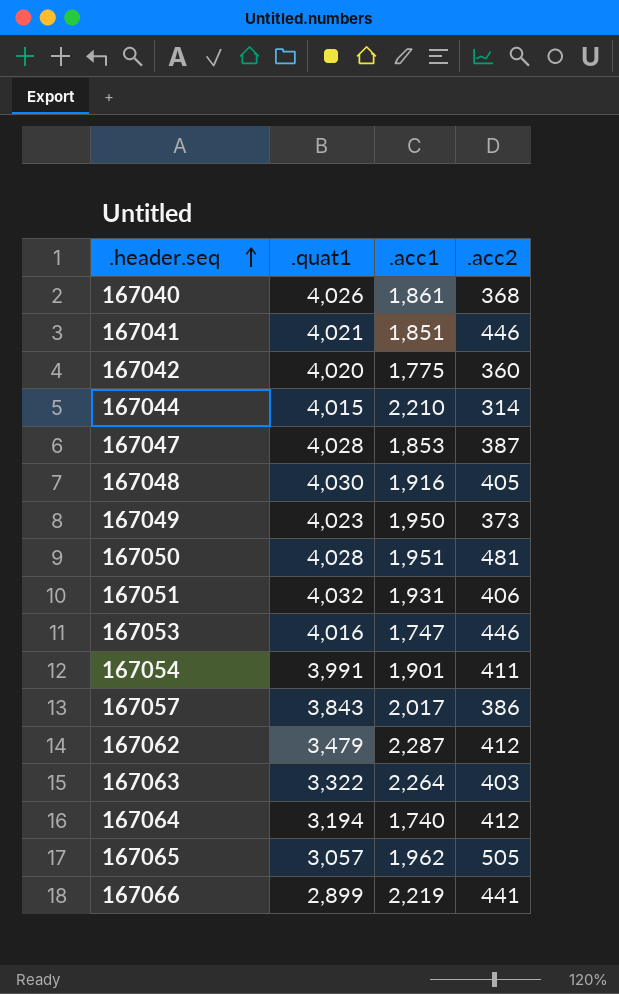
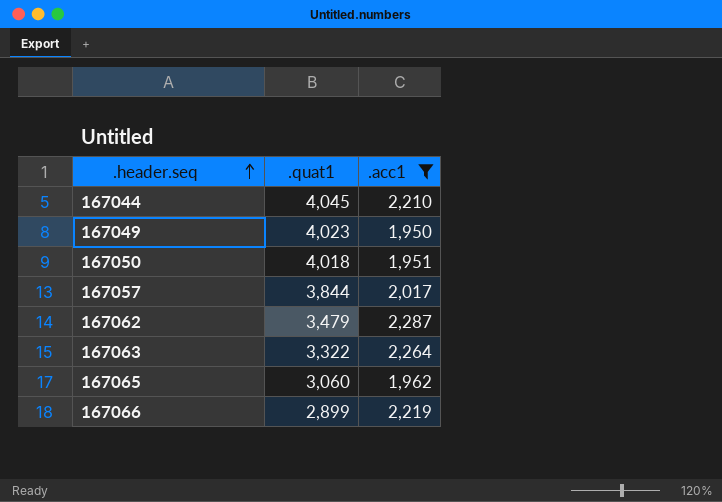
filter: none -> .acc1 >= 1,950
column .acc2 | position: 4 -> none
167044 | .quat1: 4,015 -> 4,045
167050 | .quat1: 4,028 -> 4,018
167057 | .quat1: 3,843 -> 3,844
167065 | .quat1: 3,057 -> 3,060

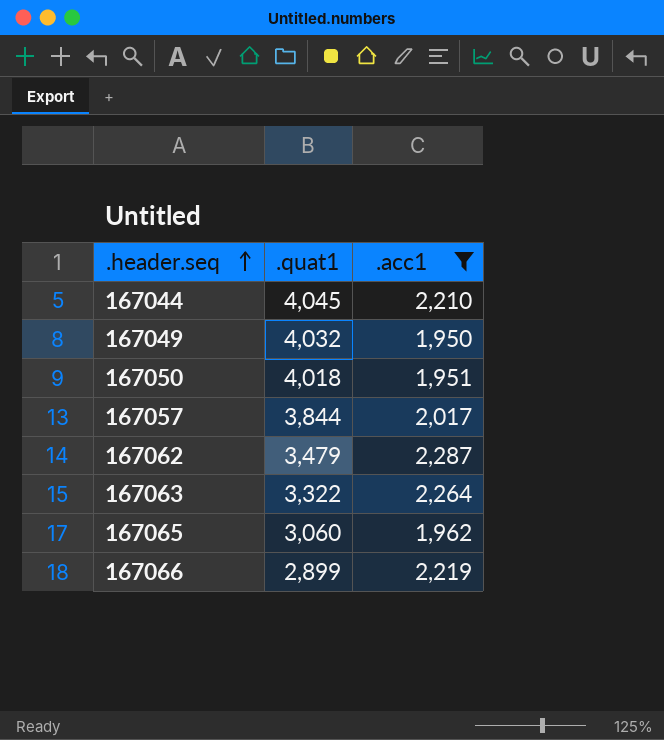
167049 | .quat1: 4,023 -> 4,032

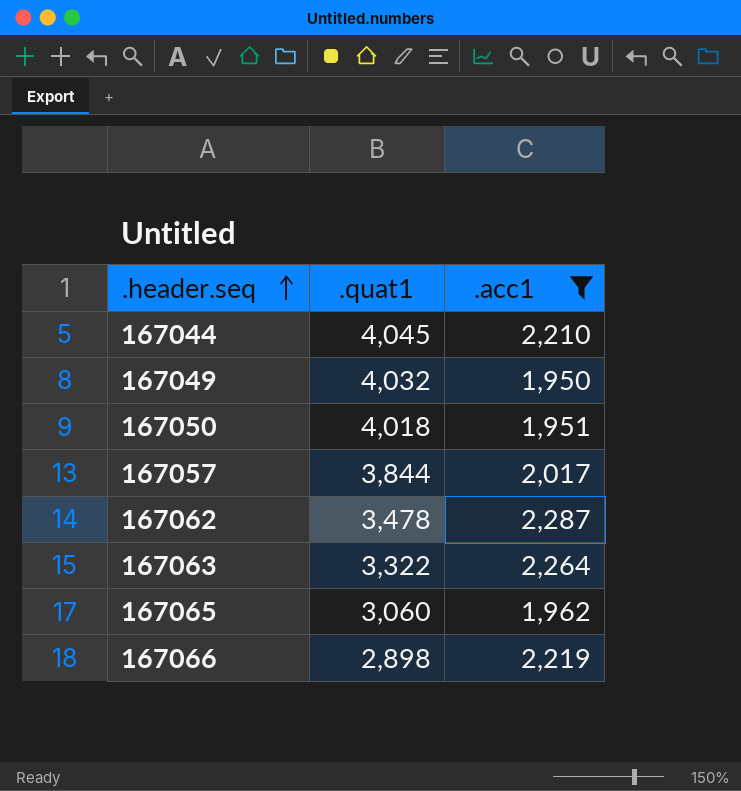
167062 | .quat1: 3,479 -> 3,478
167066 | .quat1: 2,899 -> 2,898

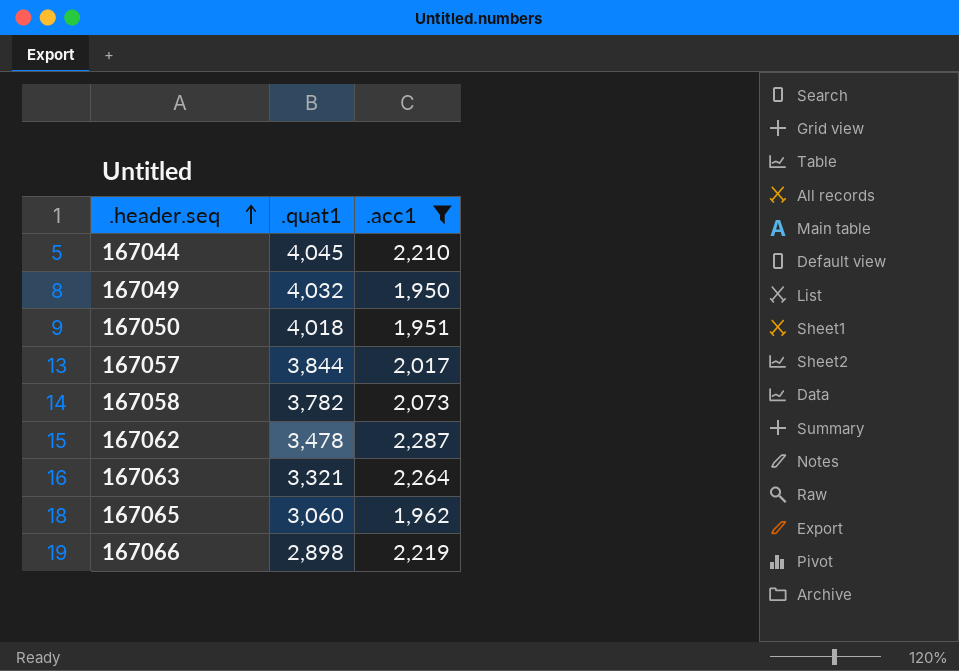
row 167058: none -> 3,782 | 2,073
167063 | .quat1: 3,322 -> 3,321

